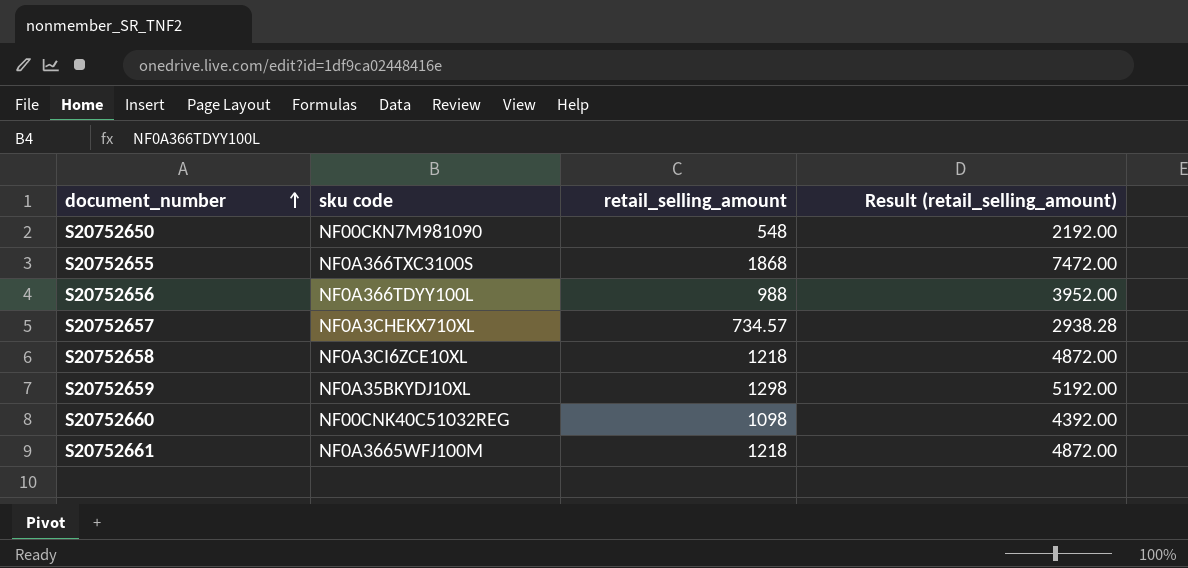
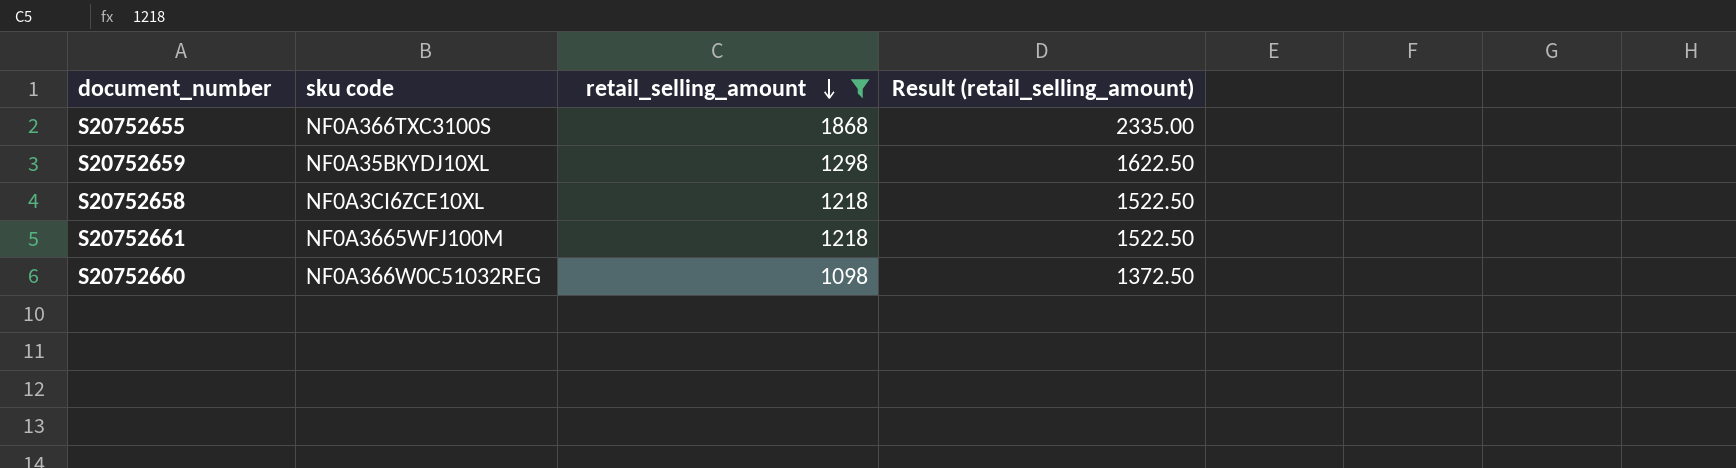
filter: none -> retail_selling_amount >= 1098
row order: document_number ascending -> retail_selling_amount descending
column Result (retail_selling_amount) | formula: [retail_selling_amount] * 4 -> [retail_selling_amount] * 1.25
S20752660 | sku code: NF00CNK40C51032REG -> NF0A366W0C51032REG

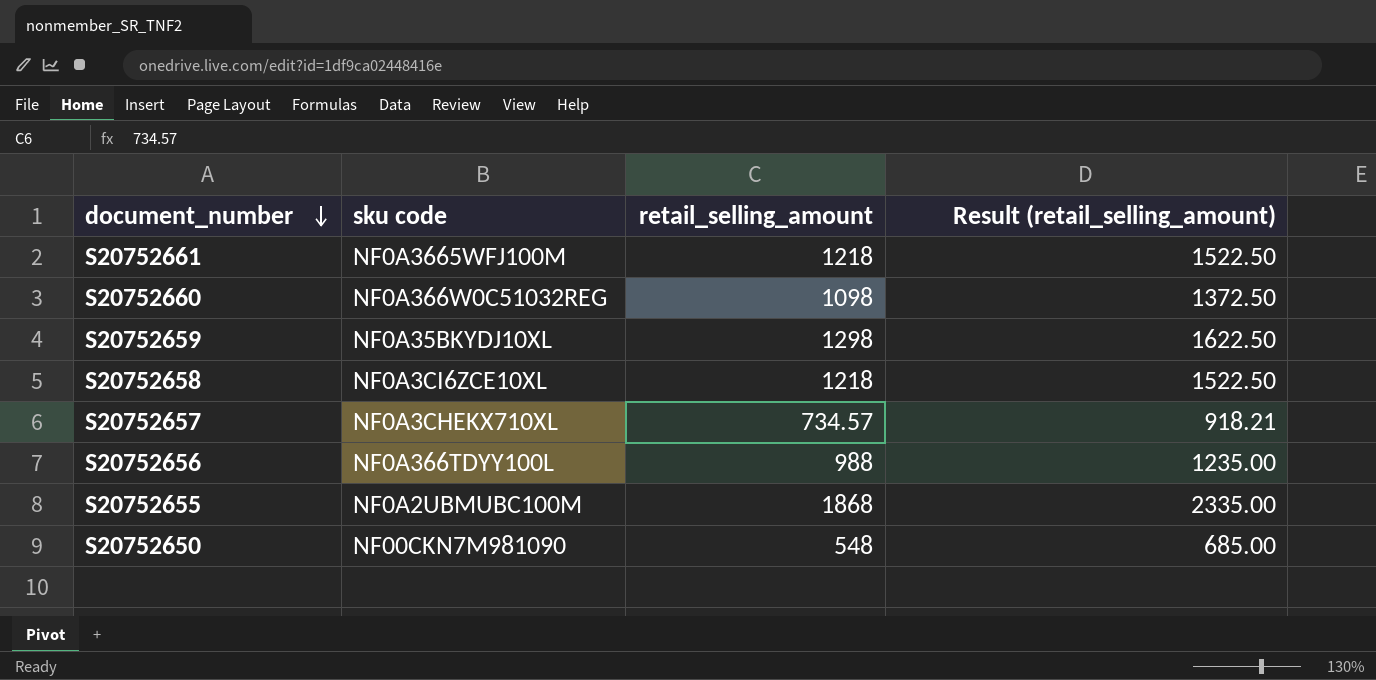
filter: retail_selling_amount >= 1098 -> none
row order: retail_selling_amount descending -> document_number descending
S20752655 | sku code: NF0A366TXC3100S -> NF0A2UBMUBC100M

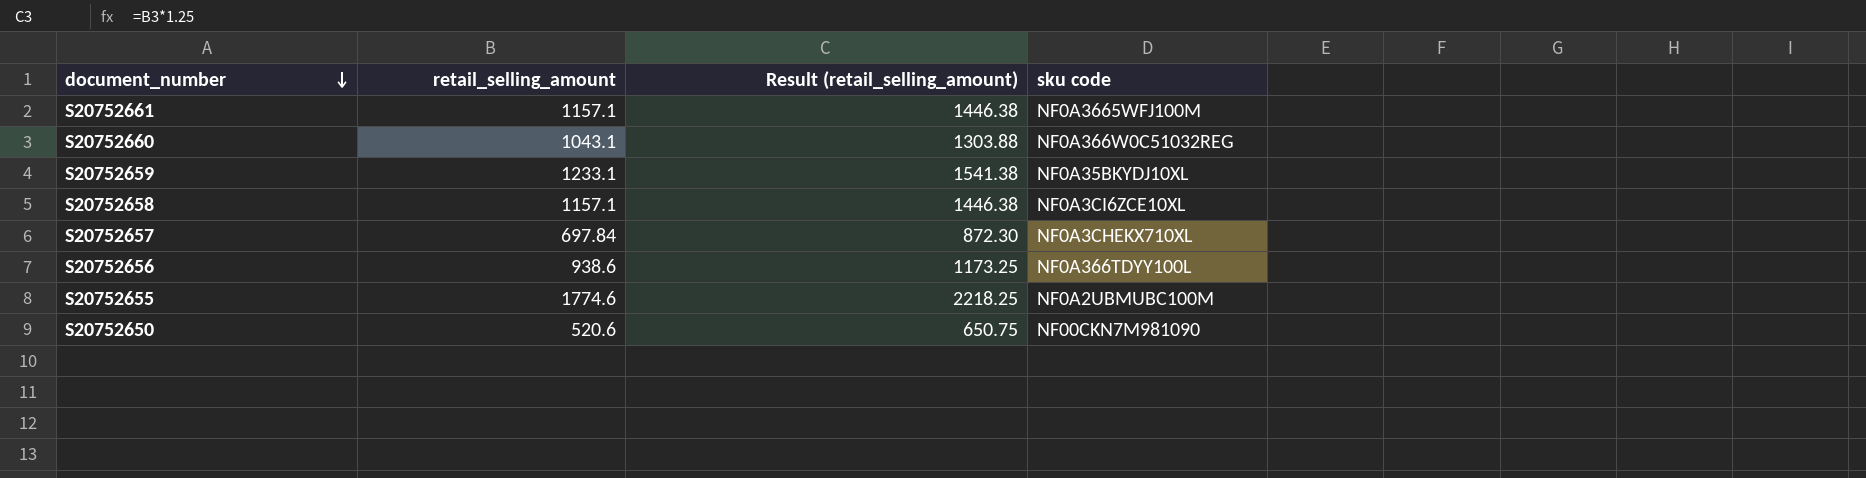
column sku code | position: 2 -> 4
S20752661 | retail_selling_amount: 1218 -> 1157.1
S20752661 | Result (retail_selling_amount): 1522.50 -> 1446.38
S20752660 | retail_selling_amount: 1098 -> 1043.1
S20752660 | Result (retail_selling_amount): 1372.50 -> 1303.88
S20752659 | retail_selling_amount: 1298 -> 1233.1
S20752659 | Result (retail_selling_amount): 1622.50 -> 1541.38
S20752658 | retail_selling_amount: 1218 -> 1157.1
S20752658 | Result (retail_selling_amount): 1522.50 -> 1446.38
S20752657 | retail_selling_amount: 734.57 -> 697.84
S20752657 | Result (retail_selling_amount): 918.21 -> 872.30
S20752656 | retail_selling_amount: 988 -> 938.6
S20752656 | Result (retail_selling_amount): 1235.00 -> 1173.25
S20752655 | retail_selling_amount: 1868 -> 1774.6
S20752655 | Result (retail_selling_amount): 2335.00 -> 2218.25
S20752650 | retail_selling_amount: 548 -> 520.6
S20752650 | Result (retail_selling_amount): 685.00 -> 650.75

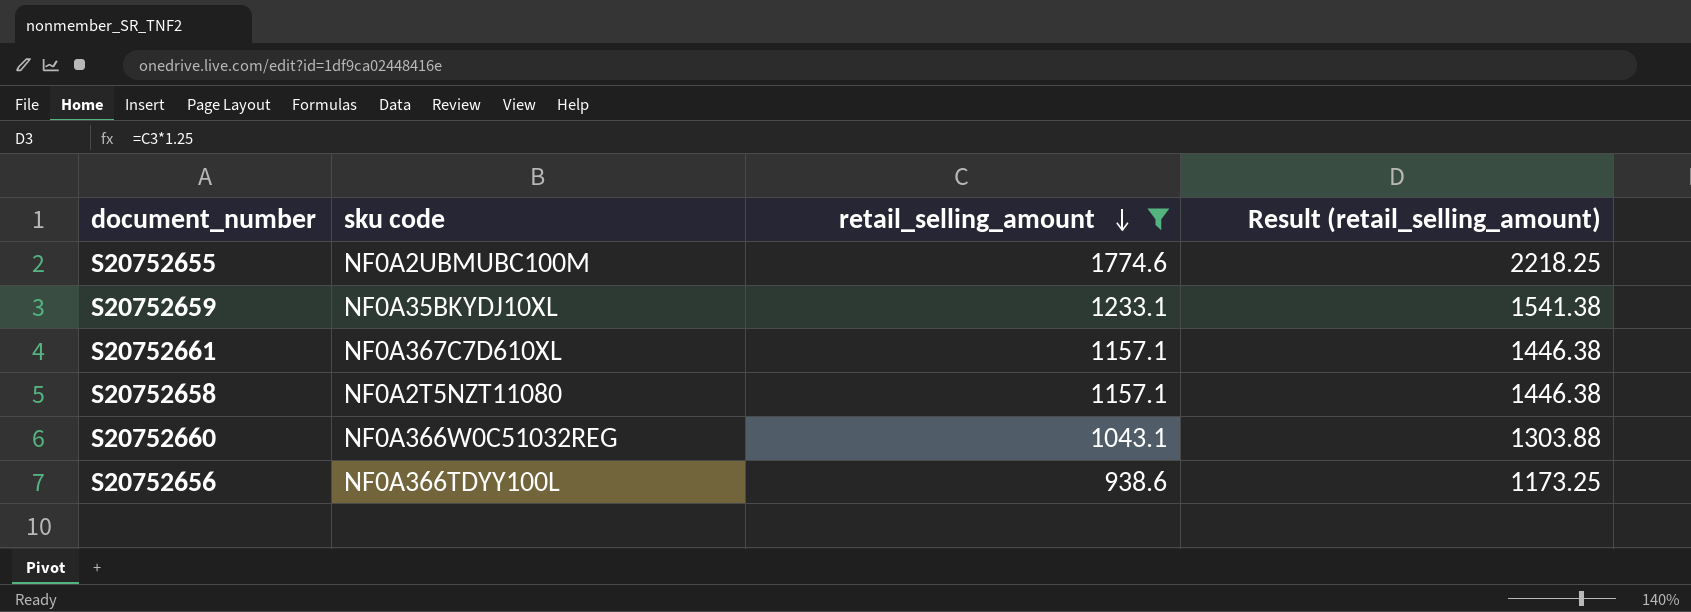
filter: none -> retail_selling_amount >= 938.6
row order: document_number descending -> retail_selling_amount descending
column sku code | position: 4 -> 2
S20752661 | sku code: NF0A3665WFJ100M -> NF0A367C7D610XL
S20752658 | sku code: NF0A3CI6ZCE10XL -> NF0A2T5NZT11080

